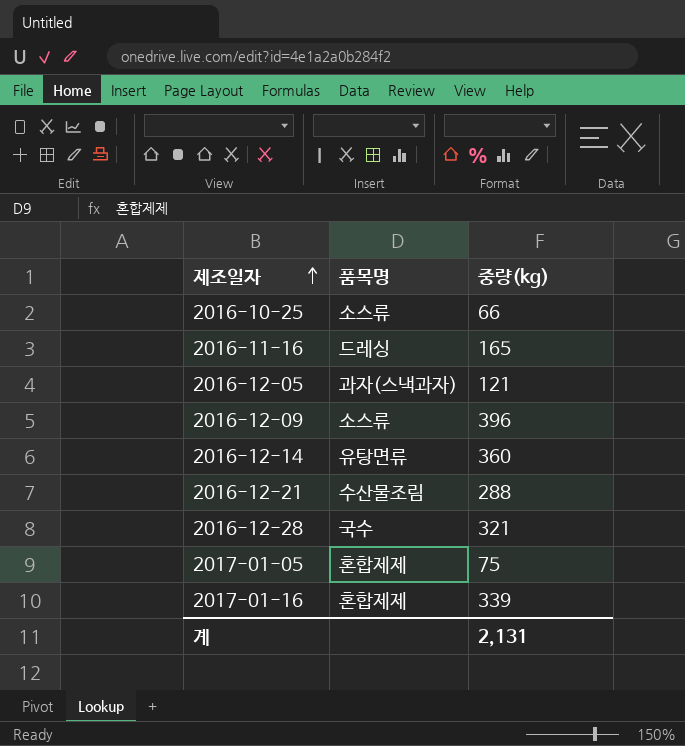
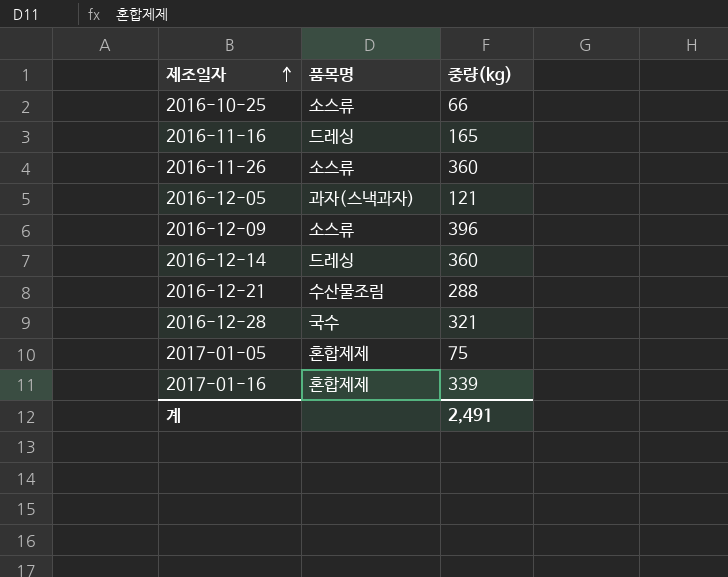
row 2016-11-26: none -> 소스류 | 360
2016-12-14 | 품목명: 유탕면류 -> 드레싱
계 | 중량(kg): 2,131 -> 2,491

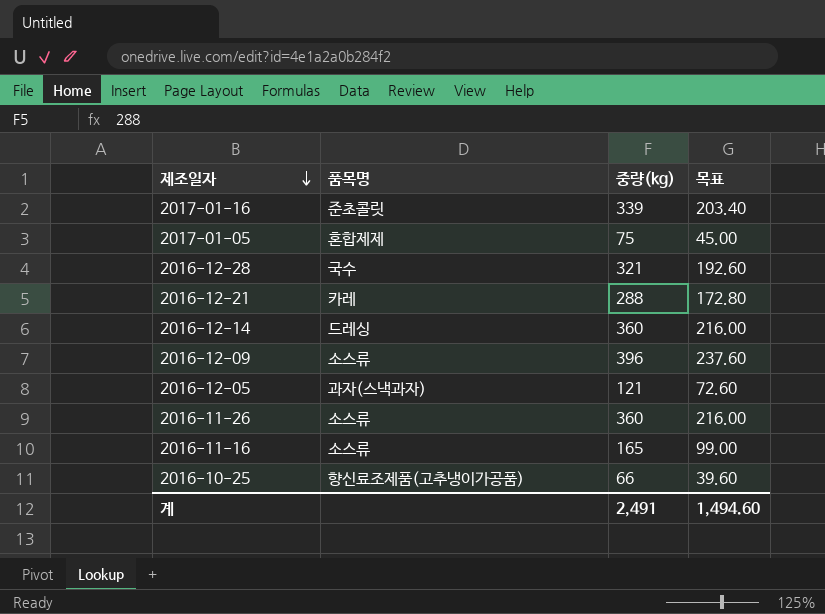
row order: 제조일자 ascending -> 제조일자 descending
column 목표 | formula: none -> [중량(kg)] * 0.6
2017-01-16 | 품목명: 혼합제제 -> 준초콜릿
2016-12-21 | 품목명: 수산물조림 -> 카레
2016-11-16 | 품목명: 드레싱 -> 소스류
2016-10-25 | 품목명: 소스류 -> 향신료조제품(고추냉이가공품)

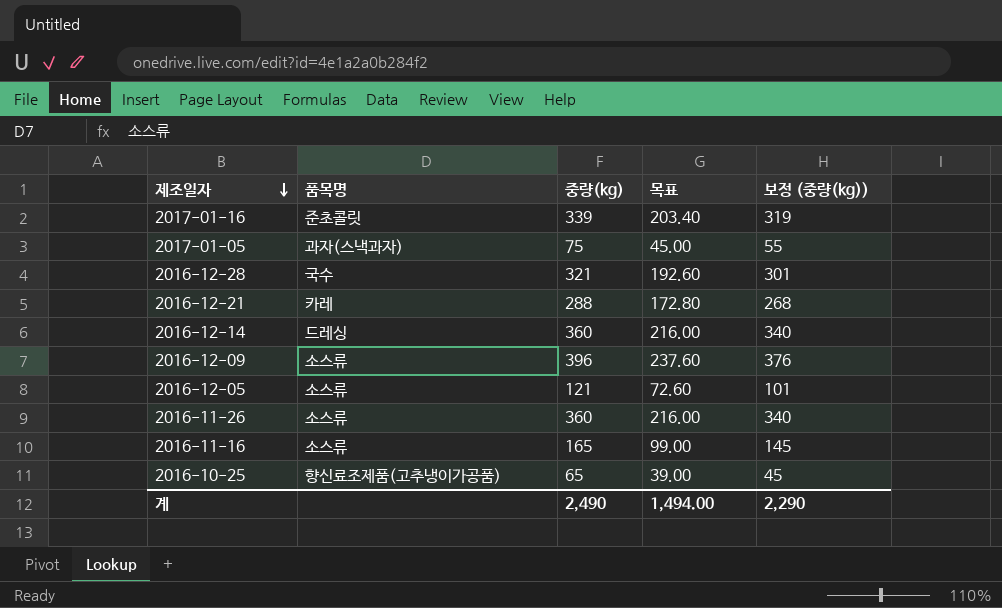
column 보정 (중량(kg)) | formula: none -> [중량(kg)] - 20
2017-01-05 | 품목명: 혼합제제 -> 과자(스낵과자)
2016-12-05 | 품목명: 과자(스낵과자) -> 소스류
2016-10-25 | 중량(kg): 66 -> 65
2016-10-25 | 목표: 39.60 -> 39.00
계 | 중량(kg): 2,491 -> 2,490
계 | 목표: 1,494.60 -> 1,494.00

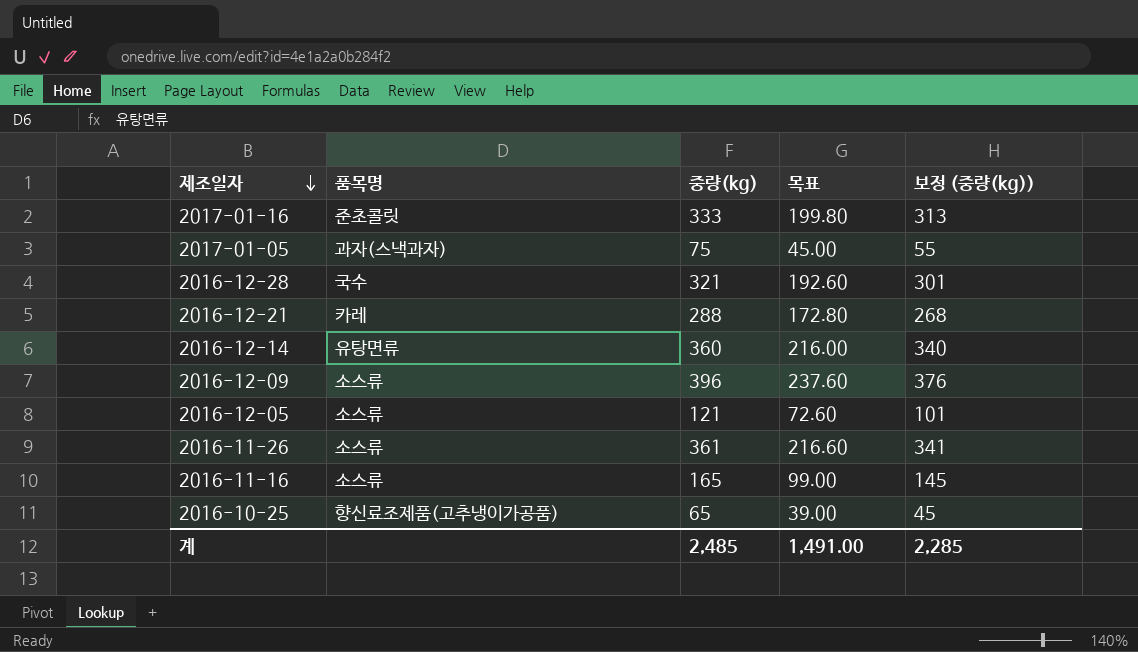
2017-01-16 | 중량(kg): 339 -> 333
2017-01-16 | 목표: 203.40 -> 199.80
2017-01-16 | 보정 (중량(kg)): 319 -> 313
2016-12-14 | 품목명: 드레싱 -> 유탕면류
2016-11-26 | 중량(kg): 360 -> 361
2016-11-26 | 목표: 216.00 -> 216.60
2016-11-26 | 보정 (중량(kg)): 340 -> 341
계 | 중량(kg): 2,490 -> 2,485
계 | 목표: 1,494.00 -> 1,491.00
계 | 보정 (중량(kg)): 2,290 -> 2,285

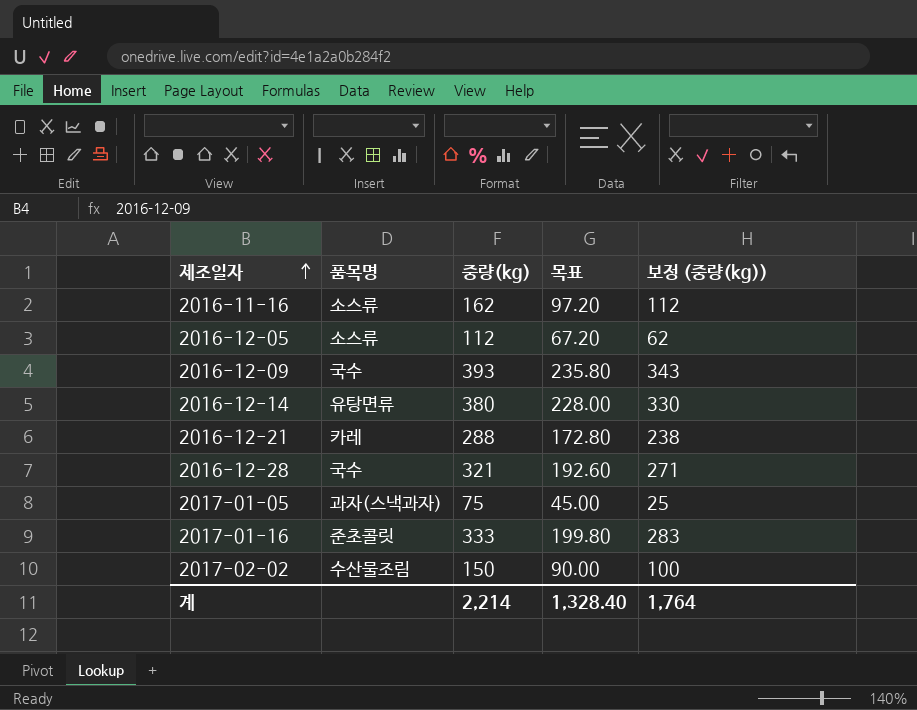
row order: 제조일자 descending -> 제조일자 ascending
column 보정 (중량(kg)) | formula: [중량(kg)] - 20 -> [중량(kg)] - 50
row 2016-11-26: 소스류 | 361 | 216.60 | 341 -> none
row 2016-10-25: 향신료조제품(고추냉이가공품) | 65 | 39.00 | 45 -> none
2016-11-16 | 중량(kg): 165 -> 162
2016-11-16 | 목표: 99.00 -> 97.20
2016-12-05 | 중량(kg): 121 -> 112
2016-12-05 | 목표: 72.60 -> 67.20
2016-12-09 | 품목명: 소스류 -> 국수
2016-12-09 | 중량(kg): 396 -> 393
2016-12-09 | 목표: 237.60 -> 235.80
2016-12-14 | 중량(kg): 360 -> 380
2016-12-14 | 목표: 216.00 -> 228.00
row 2017-02-02: none -> 수산물조림 | 150 | 90.00 | 100
계 | 중량(kg): 2,485 -> 2,214
계 | 목표: 1,491.00 -> 1,328.40
계 | 보정 (중량(kg)): 2,285 -> 1,764

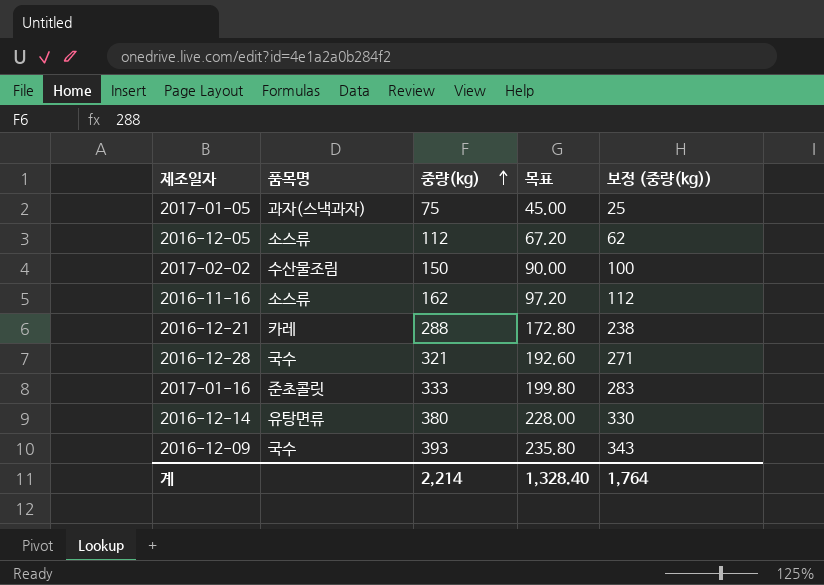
row order: 제조일자 ascending -> 중량(kg) ascending

